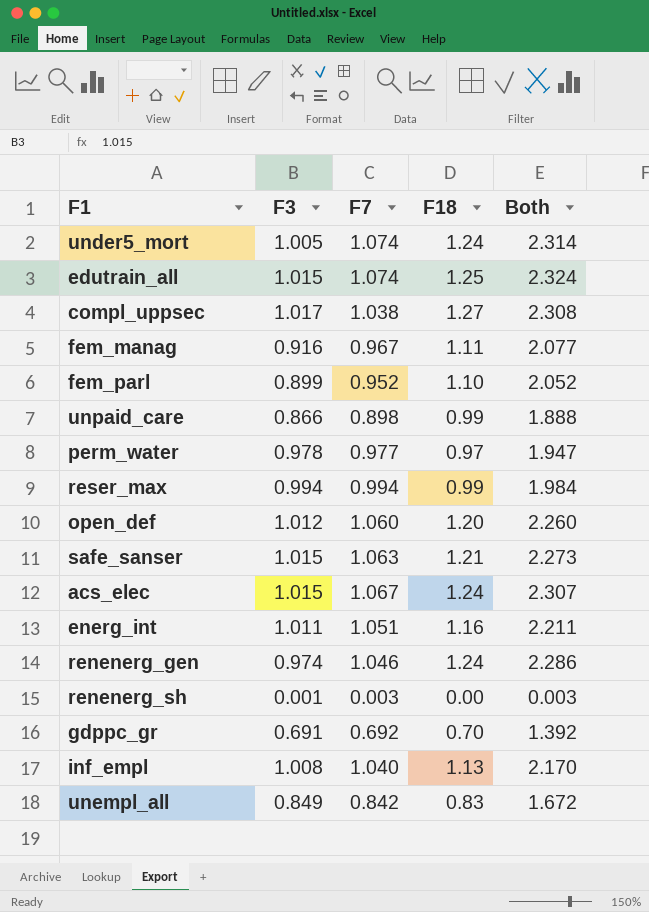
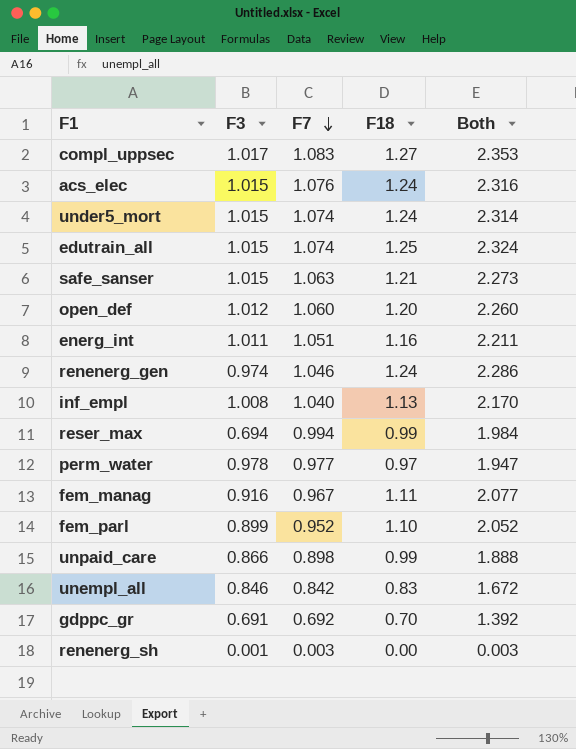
row order: none -> F7 descending
compl_uppsec | F7: 1.038 -> 1.083
compl_uppsec | Both: 2.308 -> 2.353
acs_elec | F7: 1.067 -> 1.076
acs_elec | Both: 2.307 -> 2.316
under5_mort | F3: 1.005 -> 1.015
reser_max | F3: 0.994 -> 0.694
unempl_all | F3: 0.849 -> 0.846

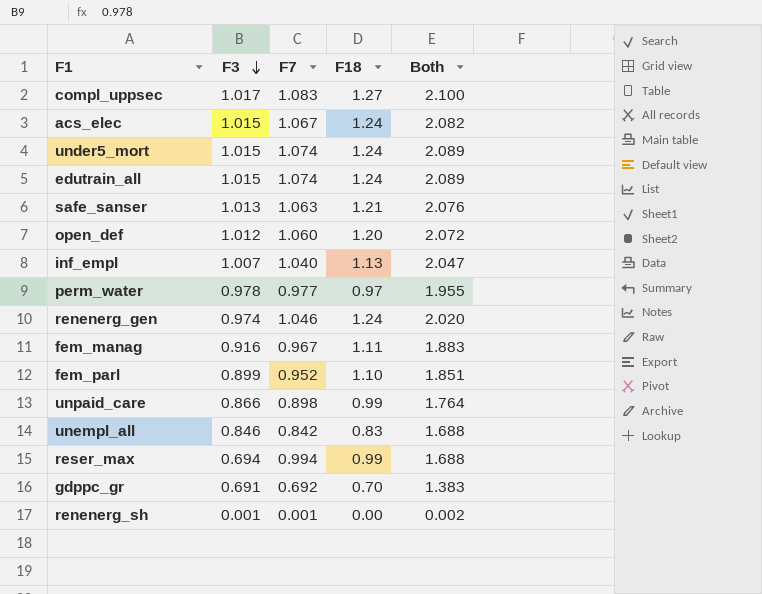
row order: F7 descending -> F3 descending
column Both | formula: [F7] + [F18] -> [F3] + [F7]
row energ_int: 1.011 | 1.051 | 1.16 | 2.211 -> none
acs_elec | F7: 1.076 -> 1.067
edutrain_all | F18: 1.25 -> 1.24
safe_sanser | F3: 1.015 -> 1.013
inf_empl | F3: 1.008 -> 1.007
renenerg_sh | F7: 0.003 -> 0.001

